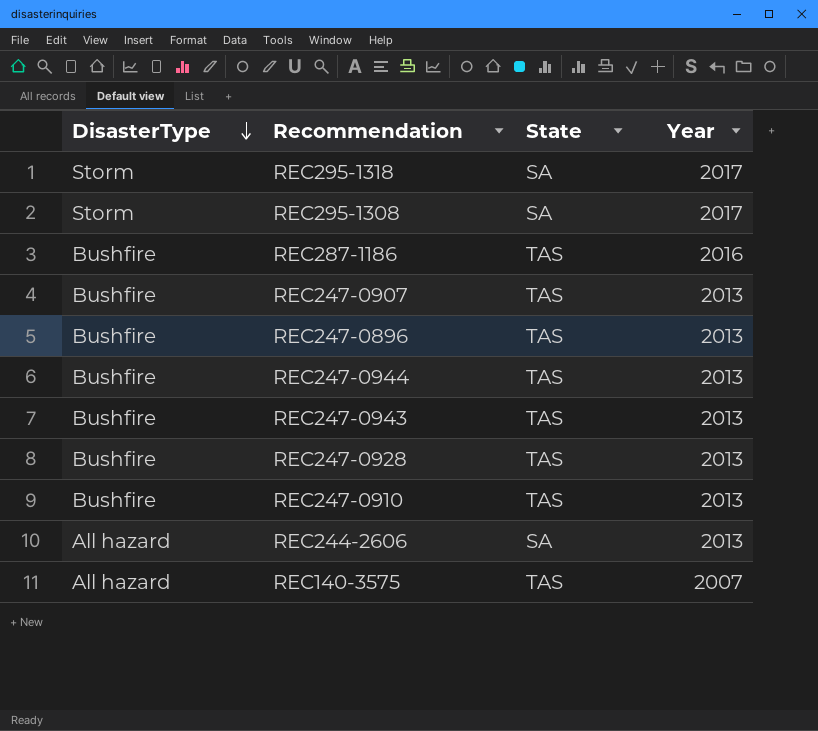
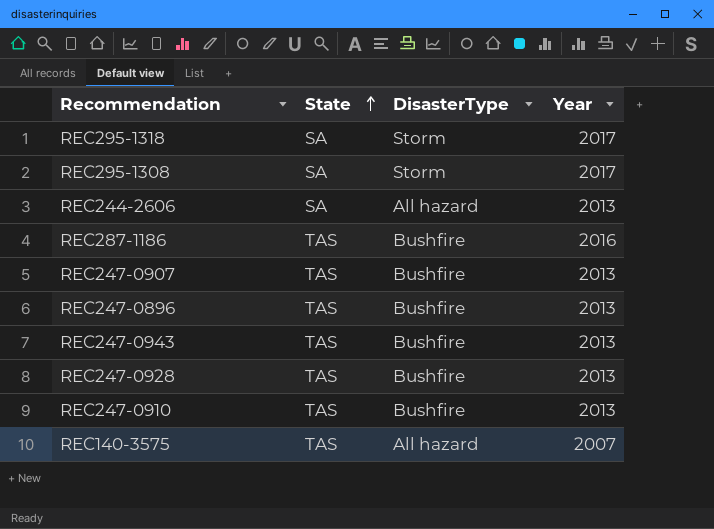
row order: DisasterType descending -> State ascending
column DisasterType | position: 1 -> 3
row REC247-0944: Bushfire | TAS | 2013 -> none

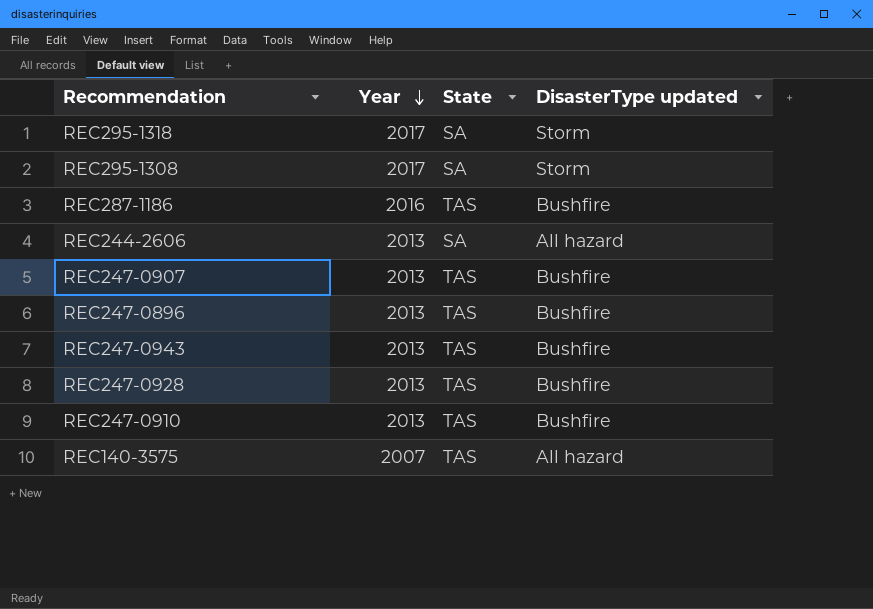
row order: State ascending -> Year descending
column Year | position: 4 -> 2
column name: DisasterType -> DisasterType updated

